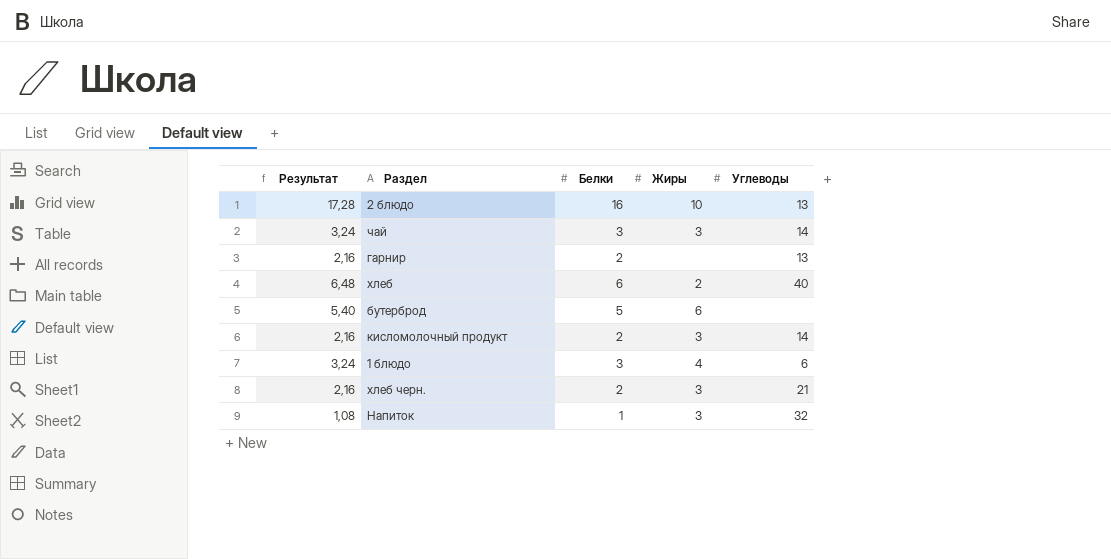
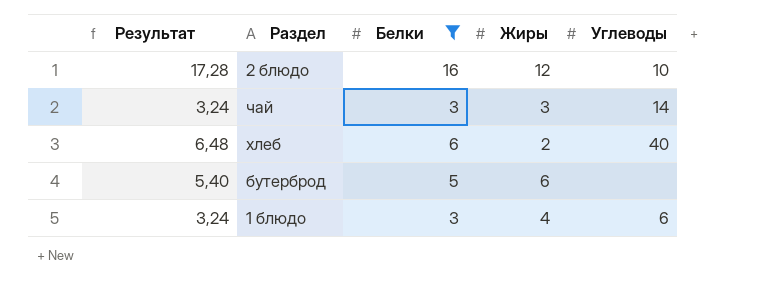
filter: none -> Белки >= 3
2 блюдо | Жиры: 10 -> 12
2 блюдо | Углеводы: 13 -> 10

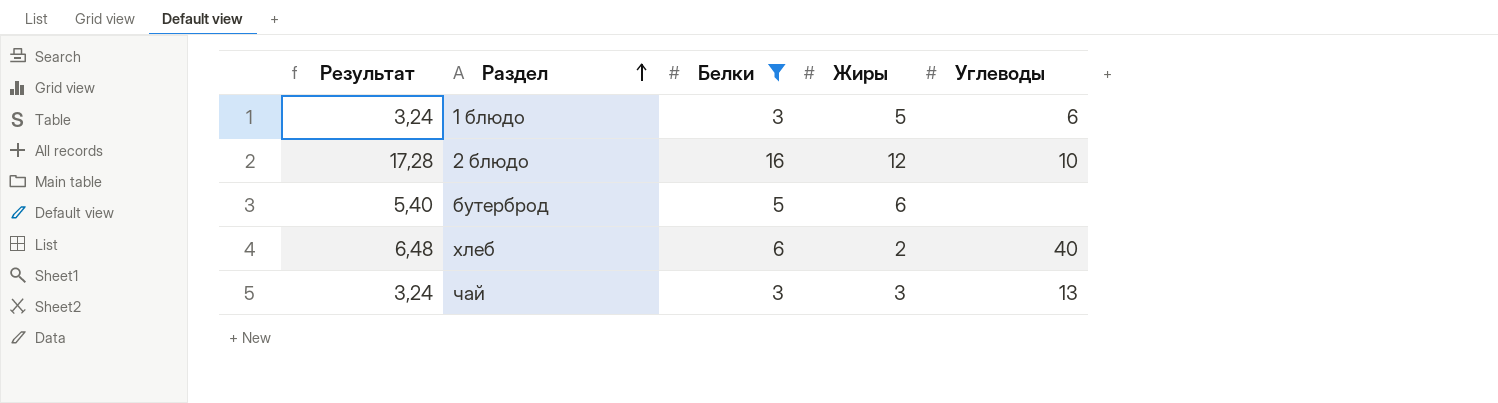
row order: none -> Раздел ascending
1 блюдо | Жиры: 4 -> 5
чай | Углеводы: 14 -> 13

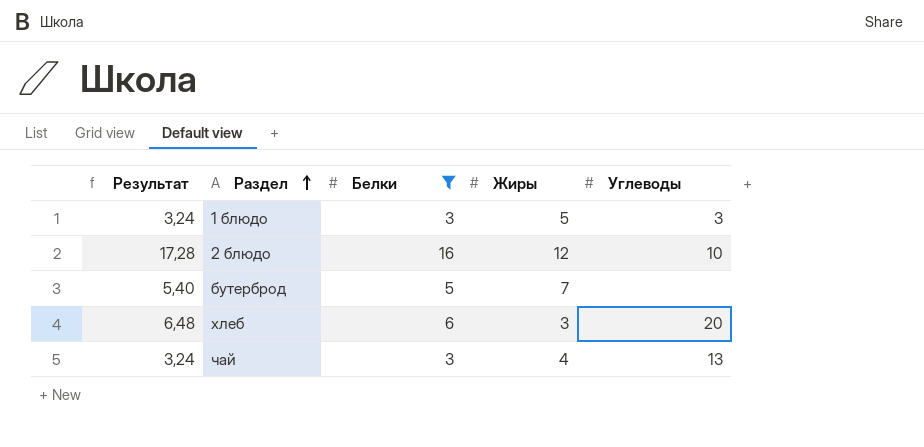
1 блюдо | Углеводы: 6 -> 3
бутерброд | Жиры: 6 -> 7
хлеб | Жиры: 2 -> 3
хлеб | Углеводы: 40 -> 20
чай | Жиры: 3 -> 4

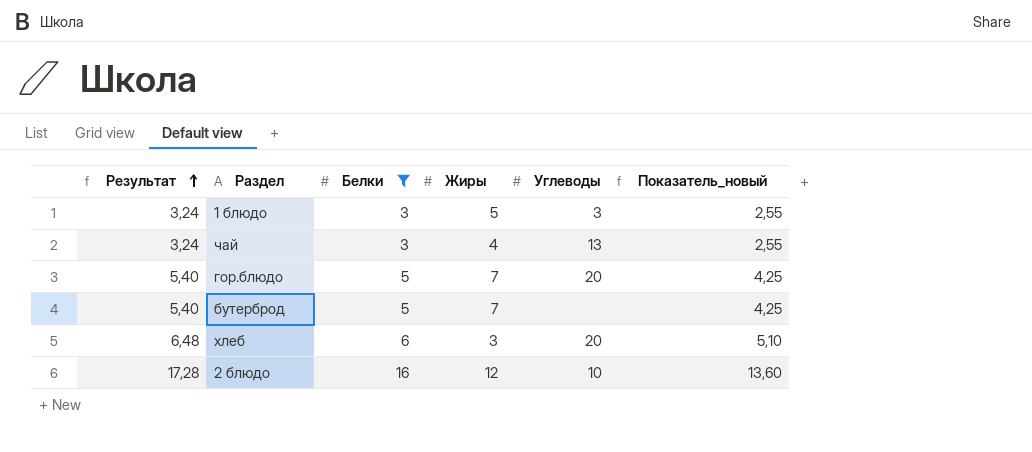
row order: Раздел ascending -> Результат ascending
column Показатель_новый | formula: none -> [Белки] * 0,85
row гор.блюдо: none -> 5,40 | 5 | 7 | 20 | 4,25

